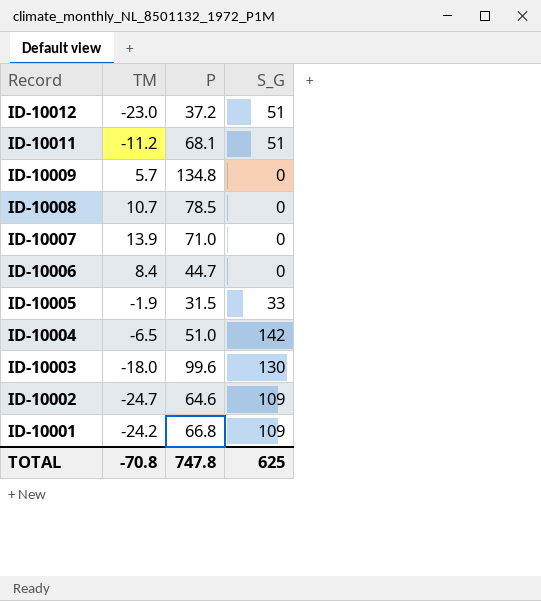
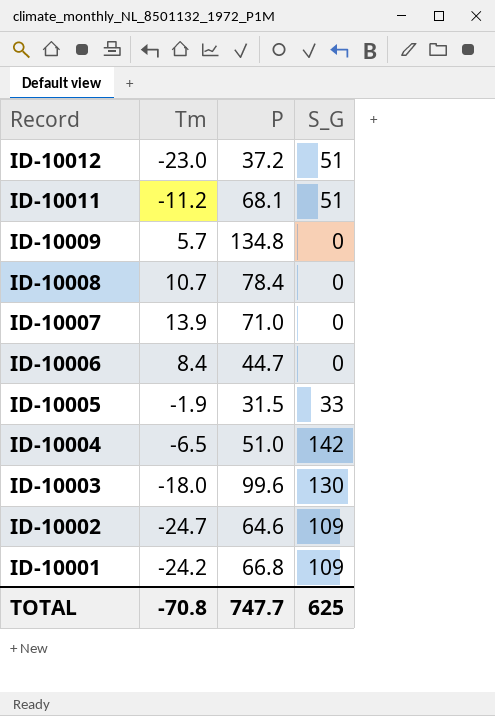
column name: TM -> Tm
ID-10008 | P: 78.5 -> 78.4
TOTAL | P: 747.8 -> 747.7

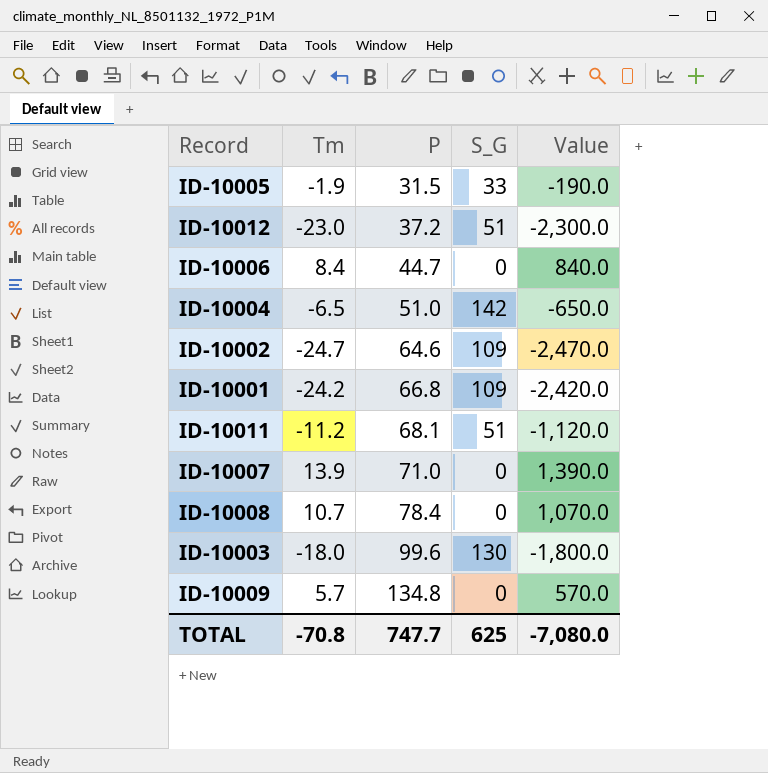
row order: Record descending -> P ascending
column Value | formula: none -> [Tm] * 100

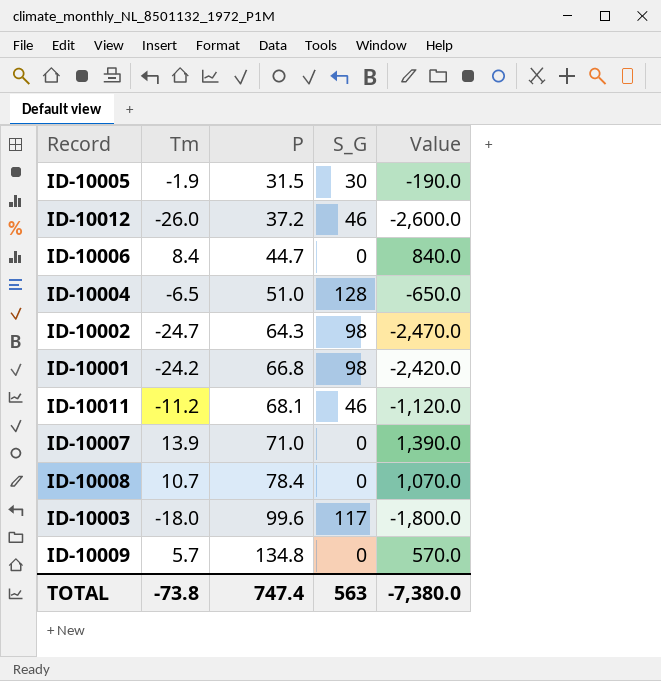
ID-10005 | S_G: 33 -> 30
ID-10012 | Tm: -23.0 -> -26.0
ID-10012 | S_G: 51 -> 46
ID-10012 | Value: -2,300.0 -> -2,600.0
ID-10004 | S_G: 142 -> 128
ID-10002 | P: 64.6 -> 64.3
ID-10002 | S_G: 109 -> 98
ID-10001 | S_G: 109 -> 98
ID-10011 | S_G: 51 -> 46
ID-10003 | S_G: 130 -> 117
TOTAL | Tm: -70.8 -> -73.8
TOTAL | P: 747.7 -> 747.4
TOTAL | S_G: 625 -> 563
TOTAL | Value: -7,080.0 -> -7,380.0

